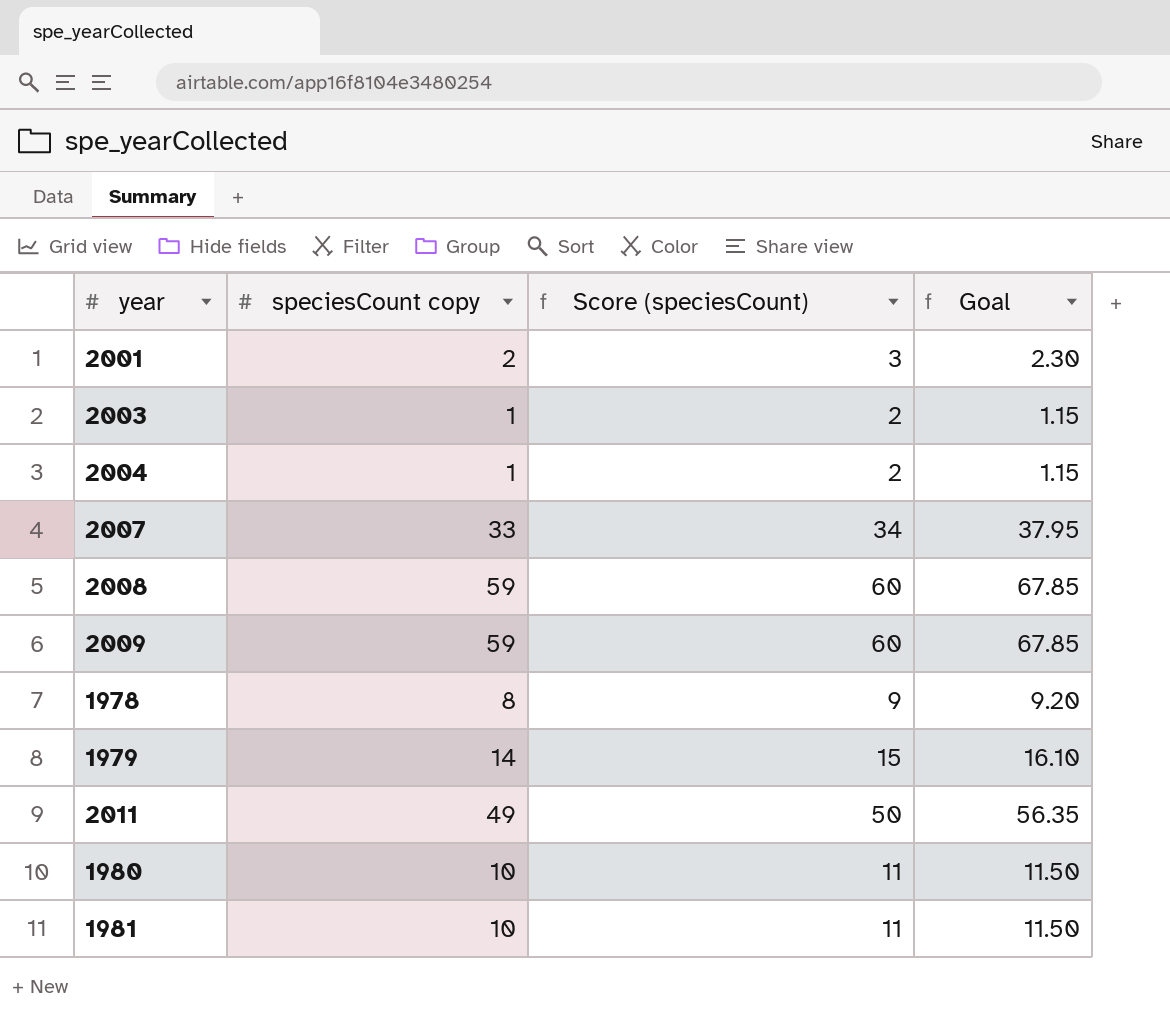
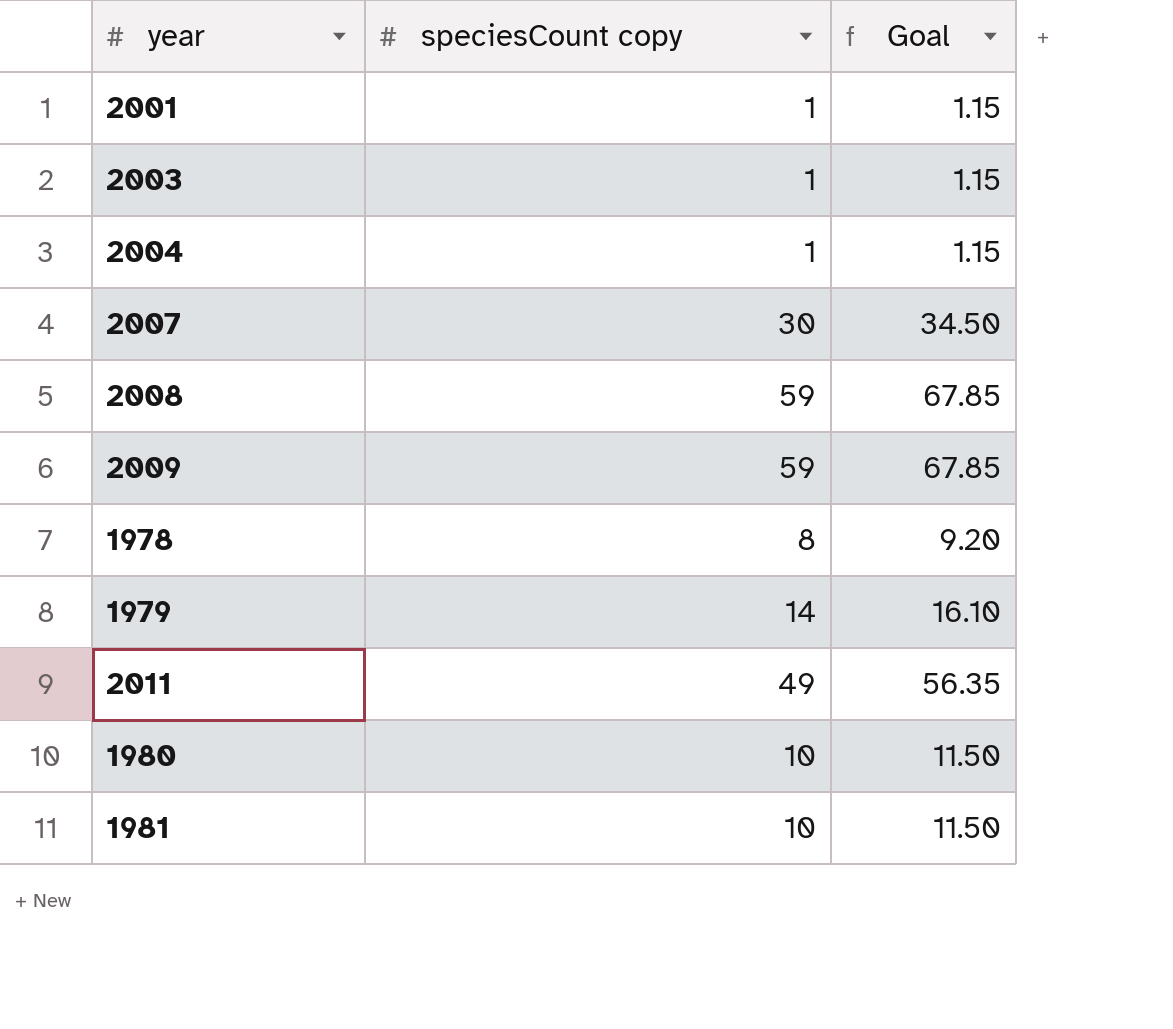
column Score (speciesCount) | formula: [speciesCount copy] + 1 -> none
2001 | speciesCount copy: 2 -> 1
2001 | Goal: 2.30 -> 1.15
2007 | speciesCount copy: 33 -> 30
2007 | Goal: 37.95 -> 34.50

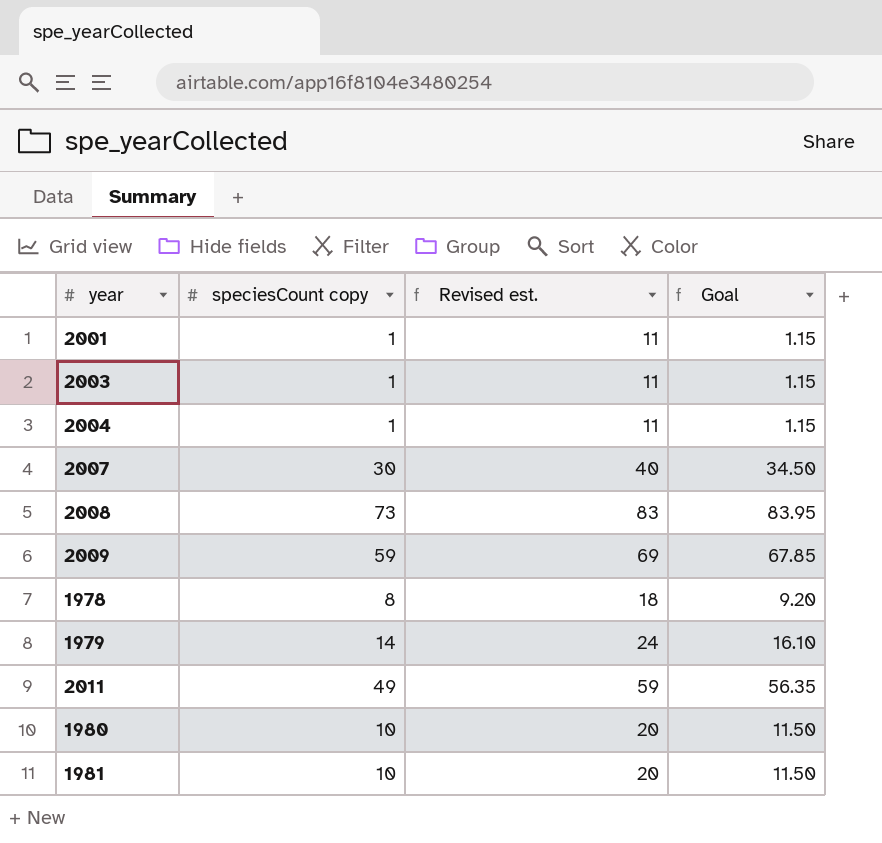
column Revised est. | formula: none -> [speciesCount copy] + 10
2008 | speciesCount copy: 59 -> 73
2008 | Goal: 67.85 -> 83.95

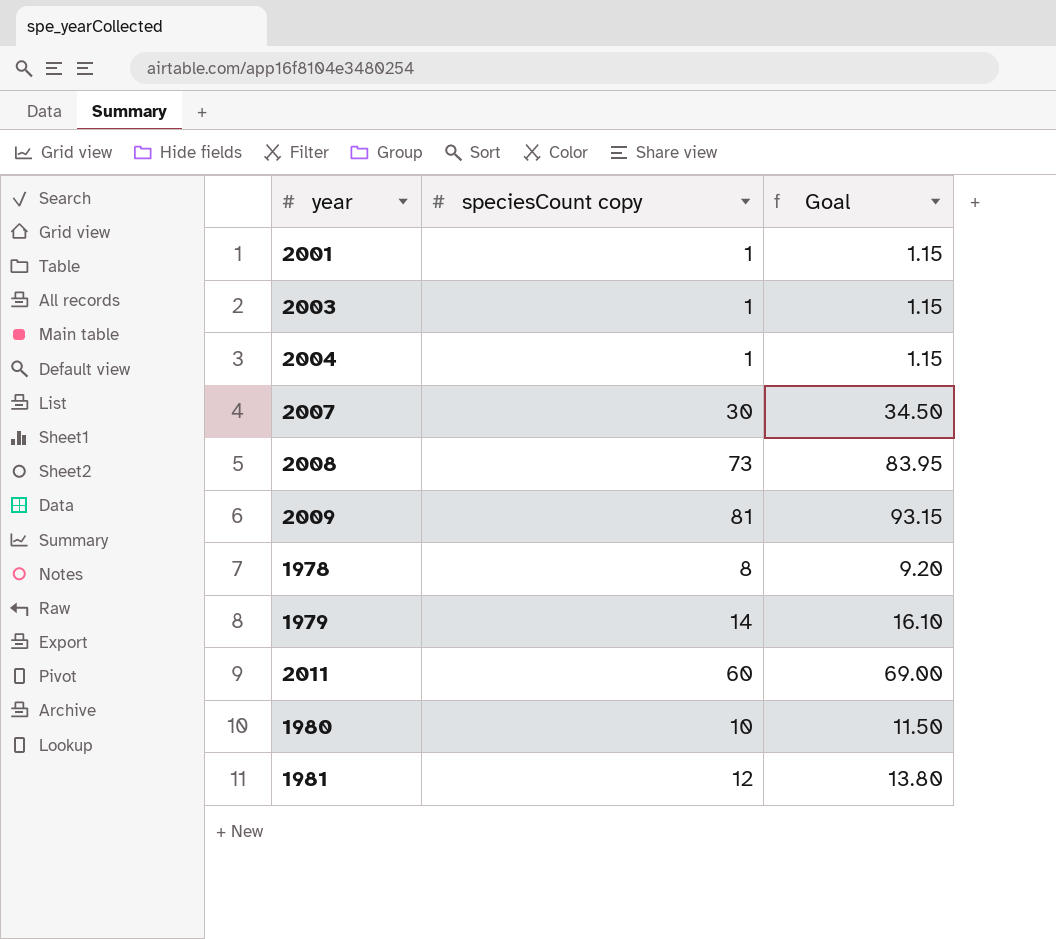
column Revised est. | formula: [speciesCount copy] + 10 -> none
2009 | speciesCount copy: 59 -> 81
2009 | Goal: 67.85 -> 93.15
2011 | speciesCount copy: 49 -> 60
2011 | Goal: 56.35 -> 69.00
1981 | speciesCount copy: 10 -> 12
1981 | Goal: 11.50 -> 13.80

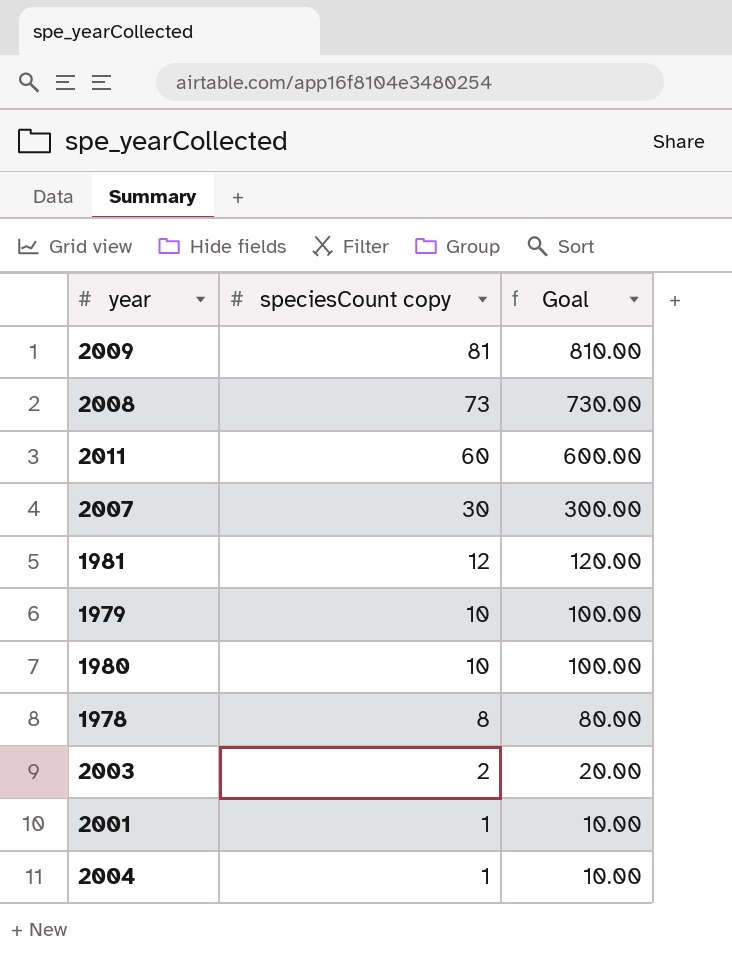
row order: none -> speciesCount copy descending
column Goal | formula: [speciesCount copy] * 1.15 -> [speciesCount copy] * 10
1979 | speciesCount copy: 14 -> 10
2003 | speciesCount copy: 1 -> 2

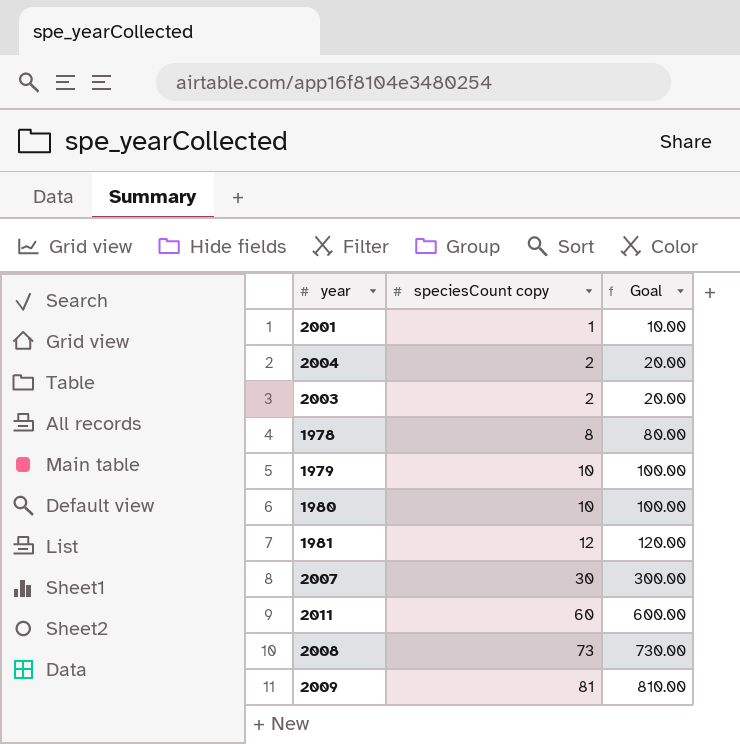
row order: speciesCount copy descending -> speciesCount copy ascending
2004 | speciesCount copy: 1 -> 2
2004 | Goal: 10.00 -> 20.00

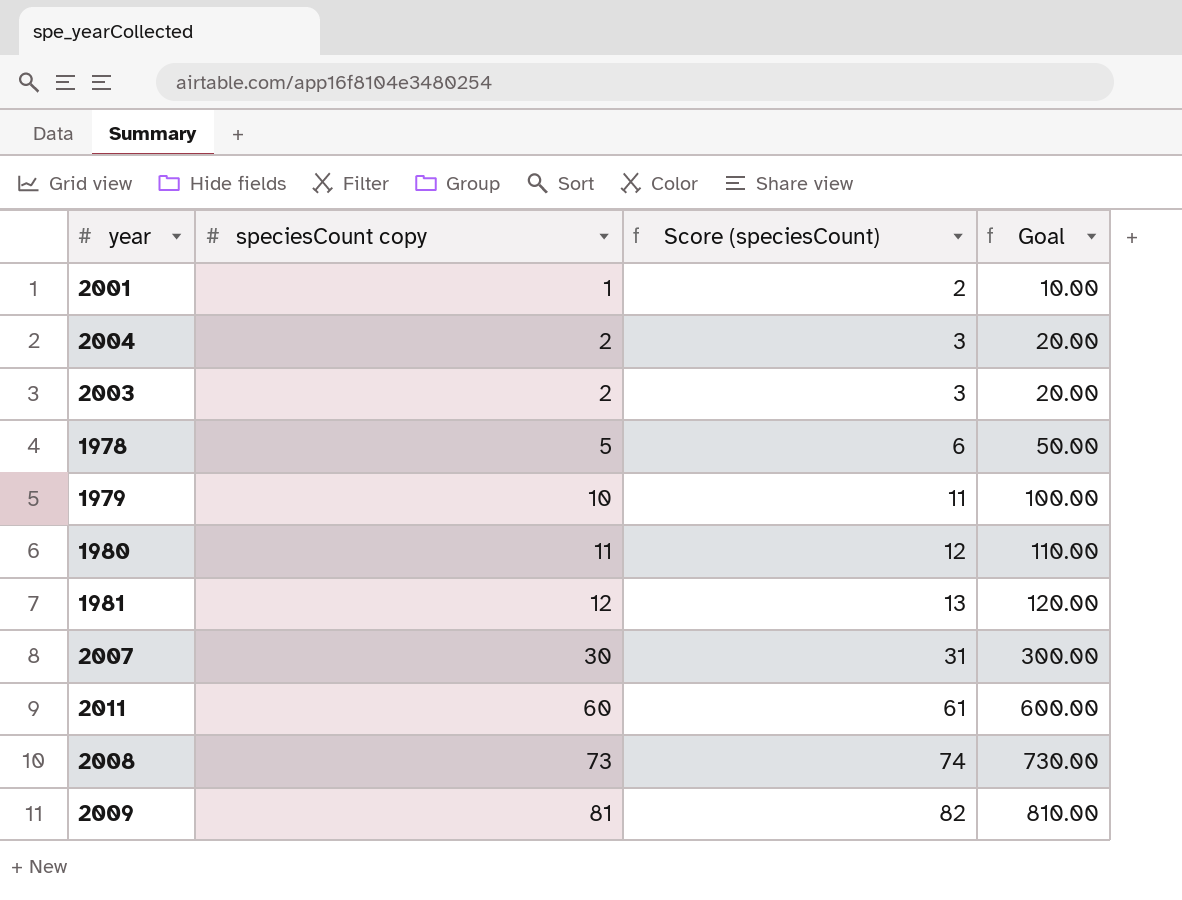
column Score (speciesCount) | formula: none -> [speciesCount copy] + 1
1978 | speciesCount copy: 8 -> 5
1978 | Goal: 80.00 -> 50.00
1980 | speciesCount copy: 10 -> 11
1980 | Goal: 100.00 -> 110.00

